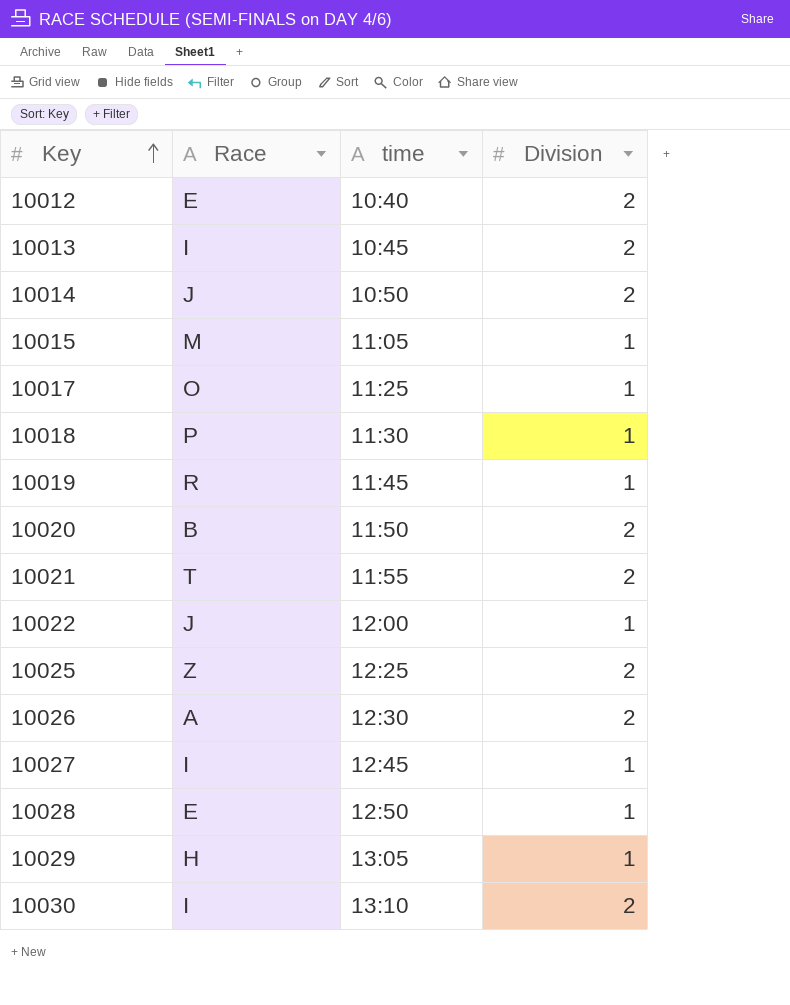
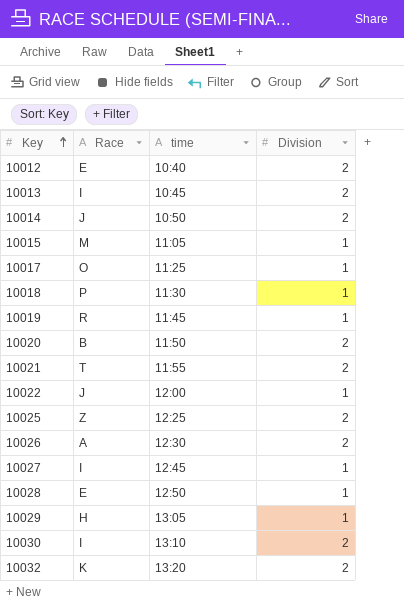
row 10032: none -> K | 13:20 | 2

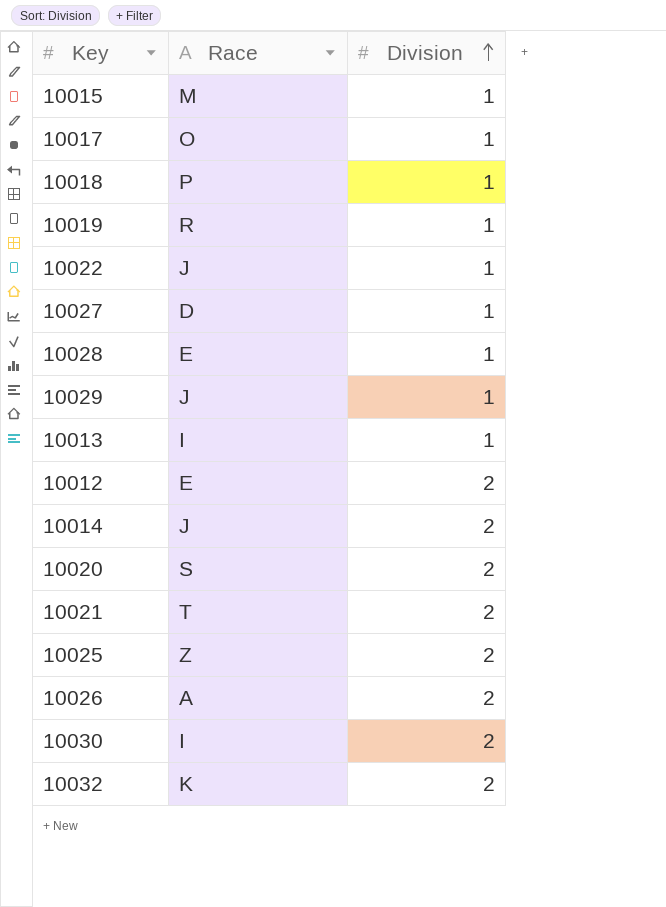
row order: Key ascending -> Division ascending
column time | position: 3 -> none
10027 | Race: I -> D
10029 | Race: H -> J
10013 | Division: 2 -> 1
10020 | Race: B -> S

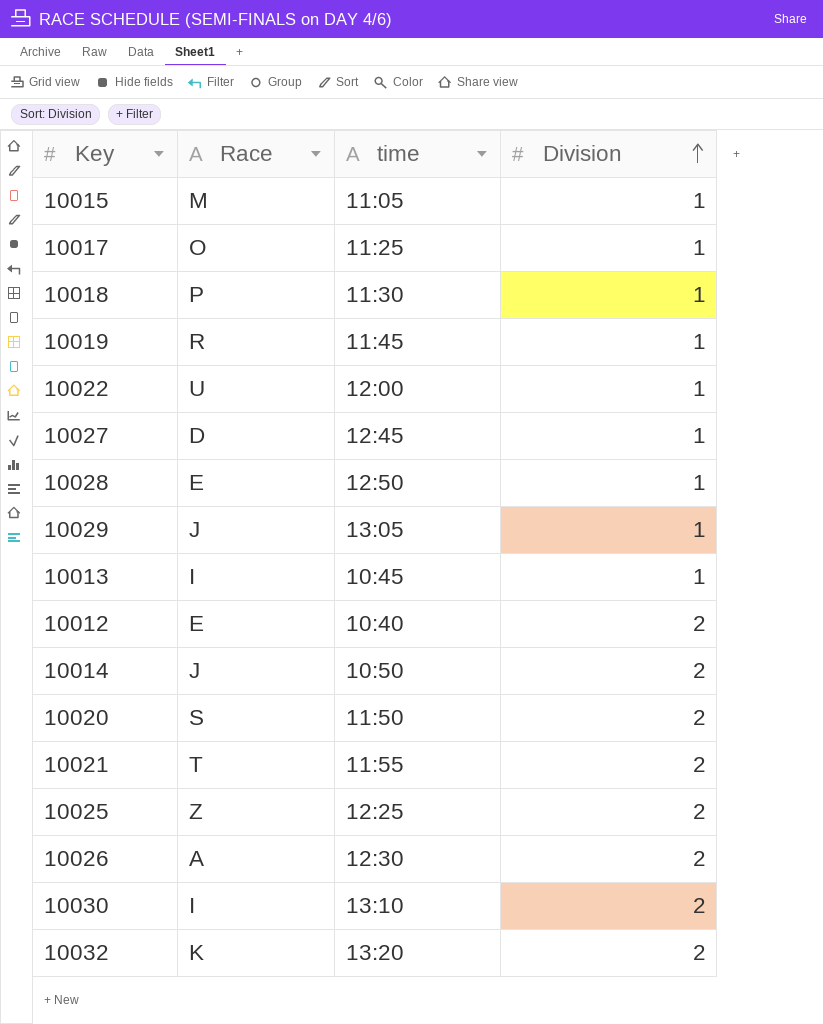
column time | position: none -> 3
10022 | Race: J -> U

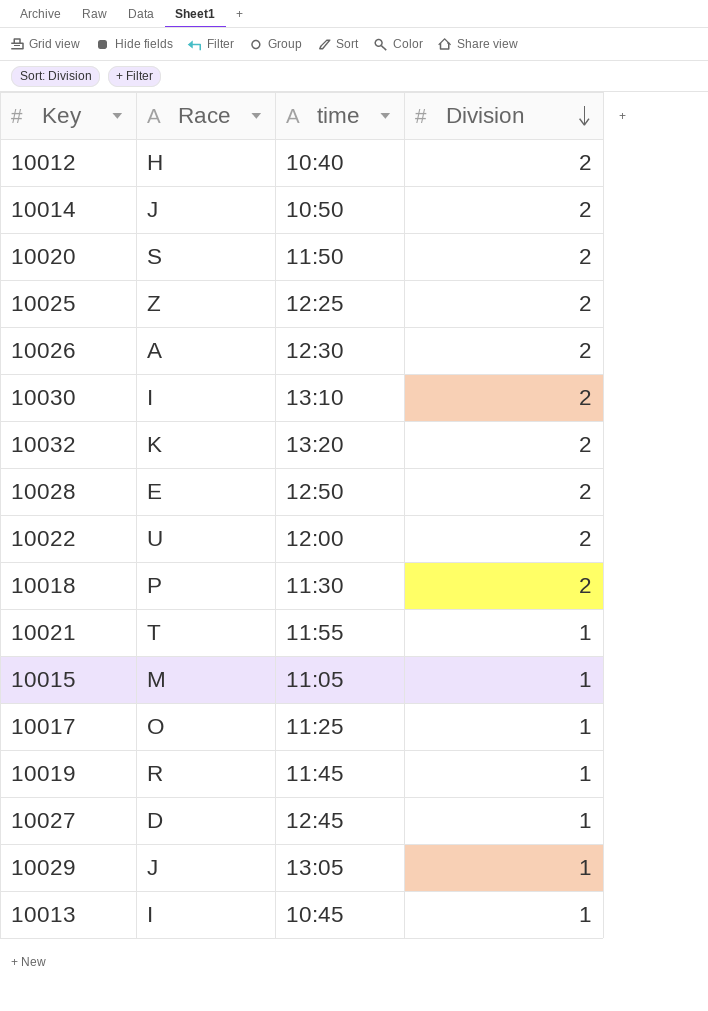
row order: Division ascending -> Division descending
10012 | Race: E -> H
10028 | Division: 1 -> 2
10022 | Division: 1 -> 2
10018 | Division: 1 -> 2
10021 | Division: 2 -> 1

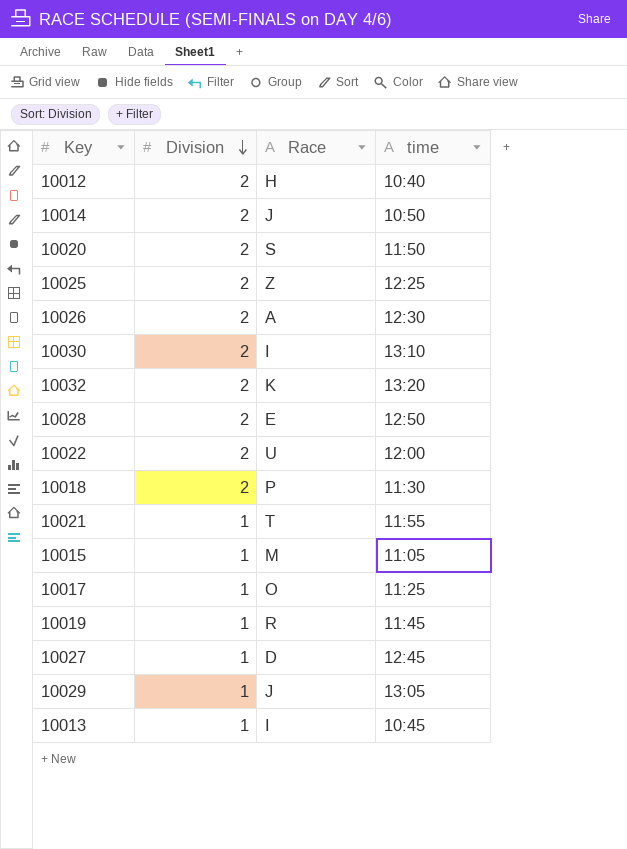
column Division | position: 4 -> 2

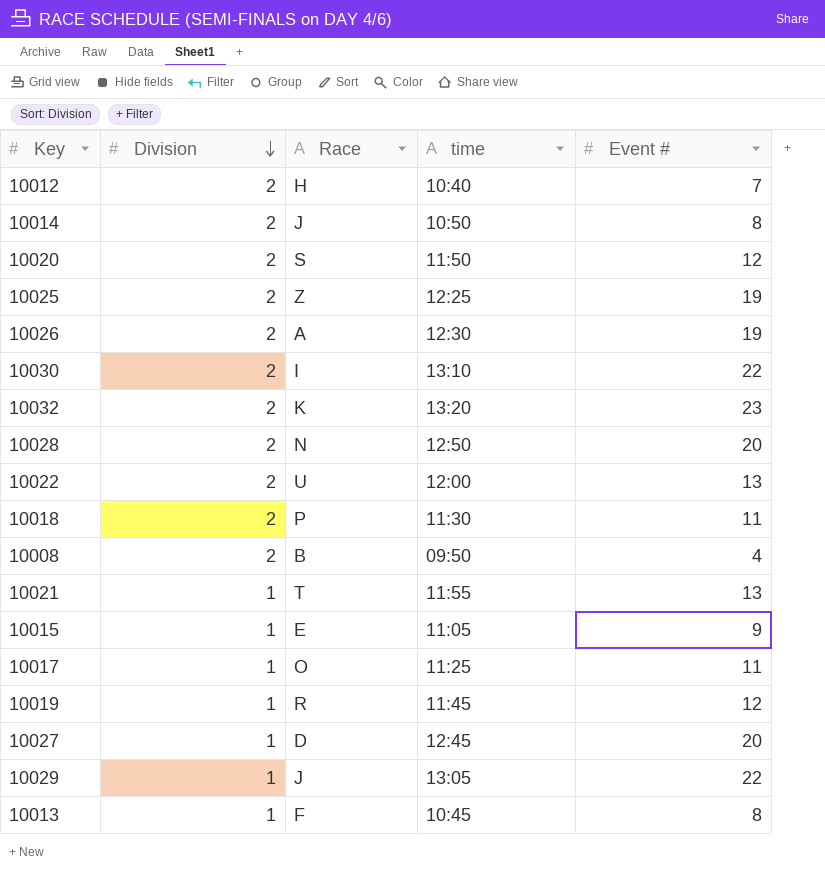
column Event # | position: none -> 5
10028 | Race: E -> N
row 10008: none -> 2 | B | 09:50 | 4
10015 | Race: M -> E
10013 | Race: I -> F

